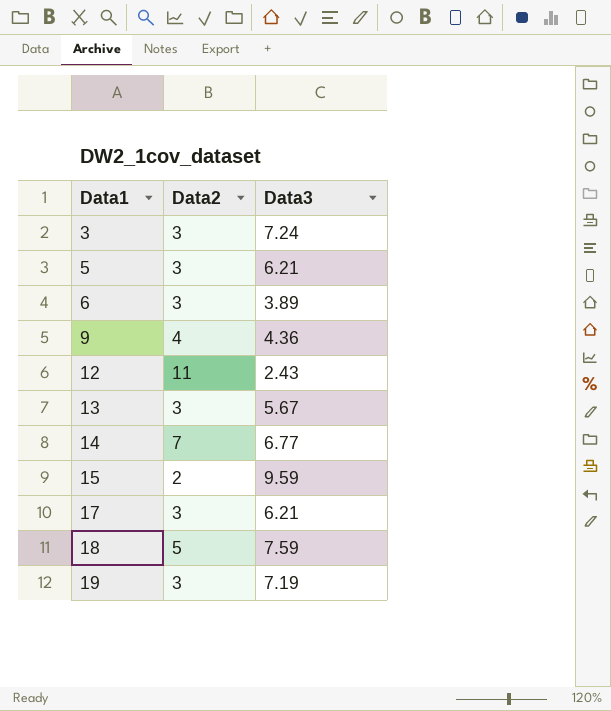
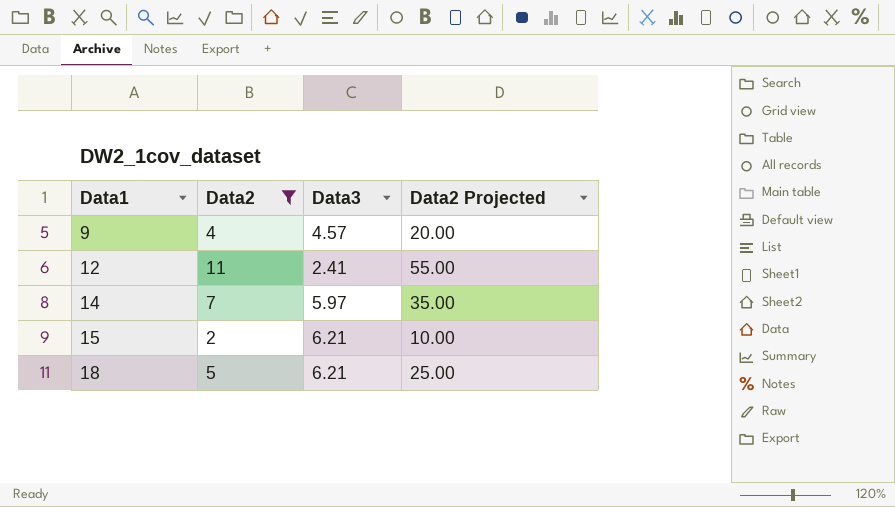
filter: none -> Data2 != 3
column Data2 Projected | formula: none -> [Data2] * 5
9 | Data3: 4.36 -> 4.57
12 | Data3: 2.43 -> 2.41
14 | Data3: 6.77 -> 5.97
15 | Data3: 9.59 -> 6.21
18 | Data3: 7.59 -> 6.21

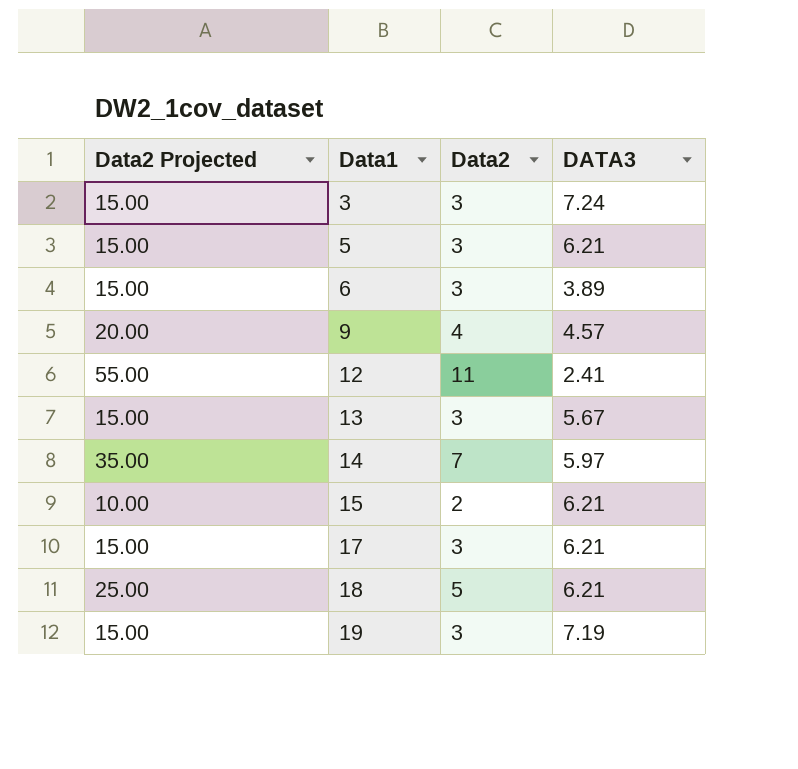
filter: Data2 != 3 -> none
column Data2 Projected | position: 4 -> 1
column name: Data3 -> DATA3

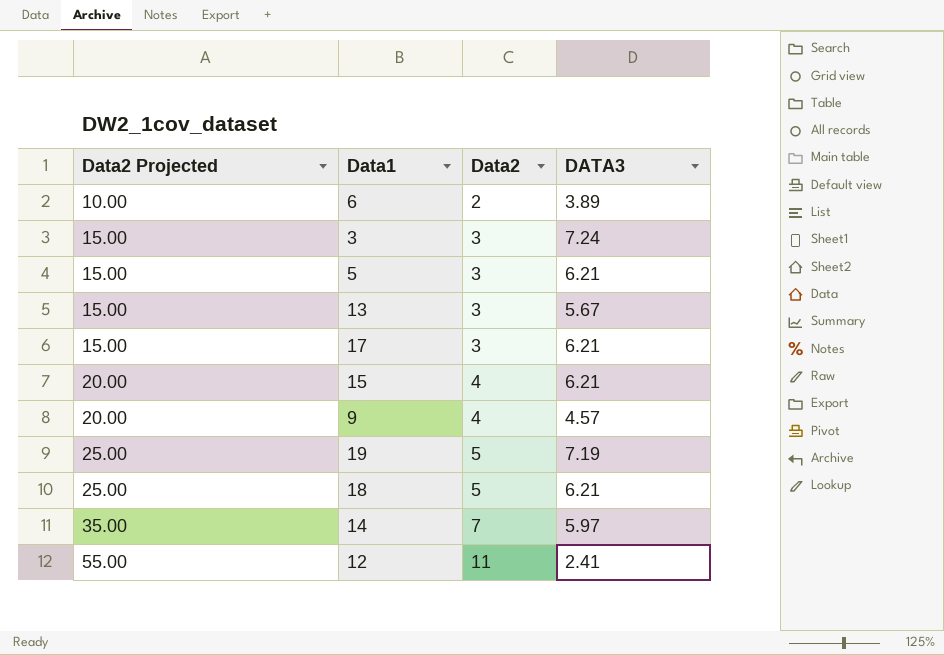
row order: Data1 ascending -> Data2 Projected ascending
6 | Data2 Projected: 15.00 -> 10.00
6 | Data2: 3 -> 2
15 | Data2 Projected: 10.00 -> 20.00
15 | Data2: 2 -> 4
19 | Data2 Projected: 15.00 -> 25.00
19 | Data2: 3 -> 5

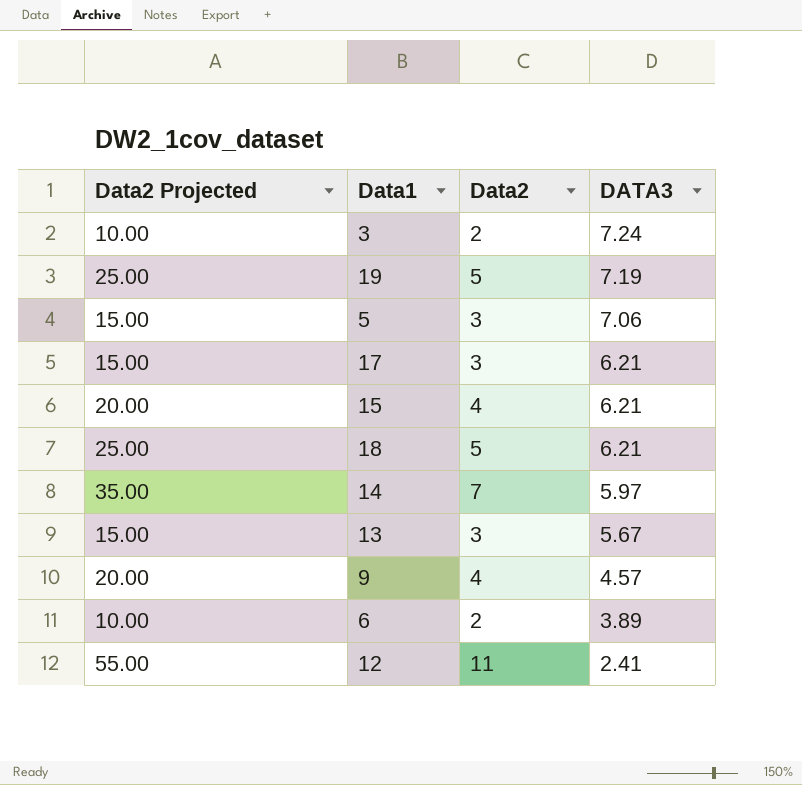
row order: Data2 Projected ascending -> DATA3 descending
3 | Data2 Projected: 15.00 -> 10.00
3 | Data2: 3 -> 2
5 | DATA3: 6.21 -> 7.06

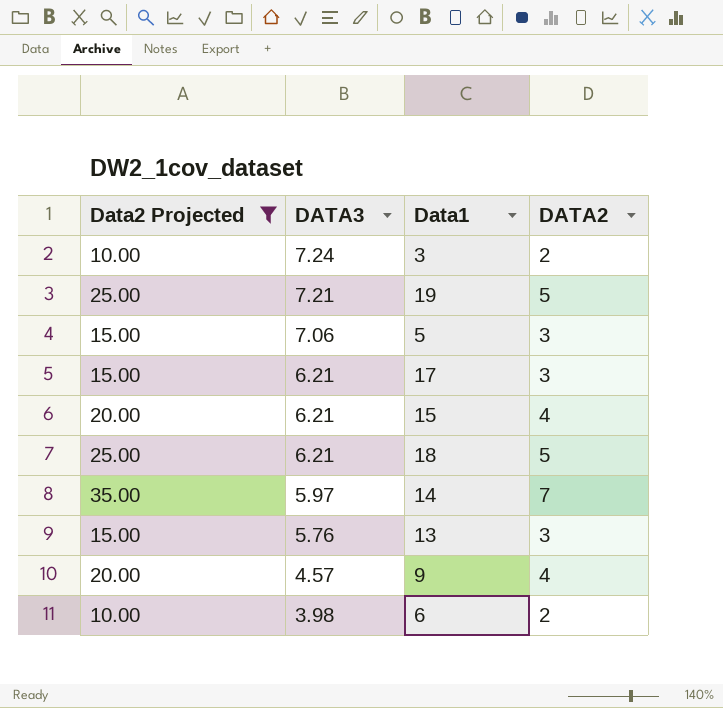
filter: none -> Data2 Projected != 55.00
column DATA3 | position: 4 -> 2
column name: Data2 -> DATA2
19 | DATA3: 7.19 -> 7.21
13 | DATA3: 5.67 -> 5.76
6 | DATA3: 3.89 -> 3.98

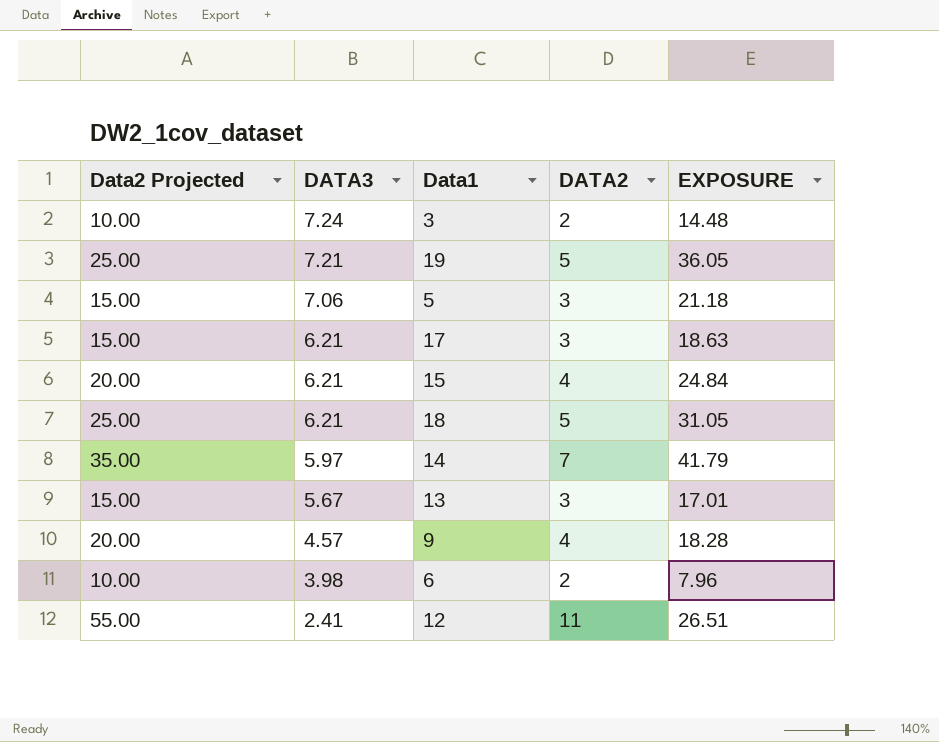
filter: Data2 Projected != 55.00 -> none
column EXPOSURE | formula: none -> [DATA3] * [DATA2]
13 | DATA3: 5.76 -> 5.67

